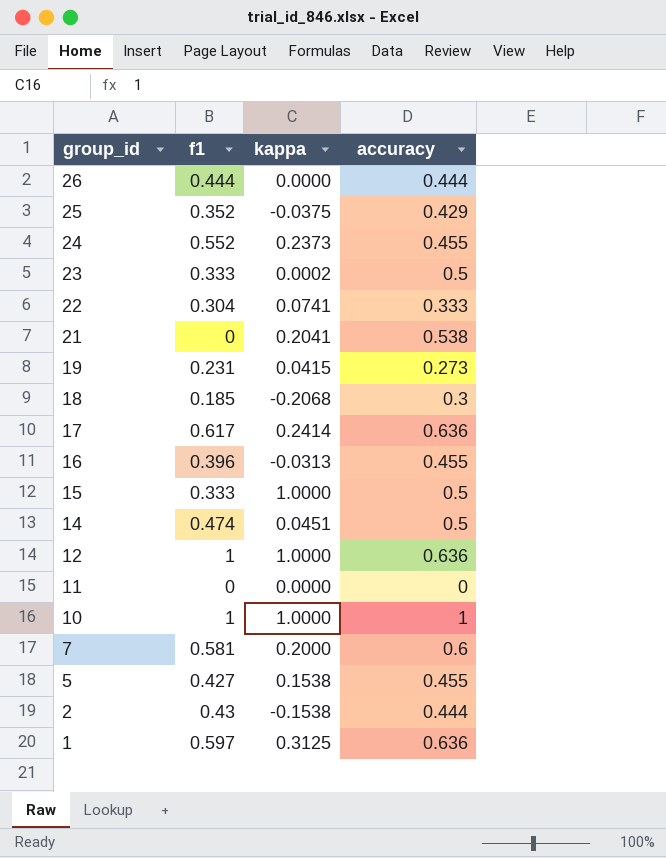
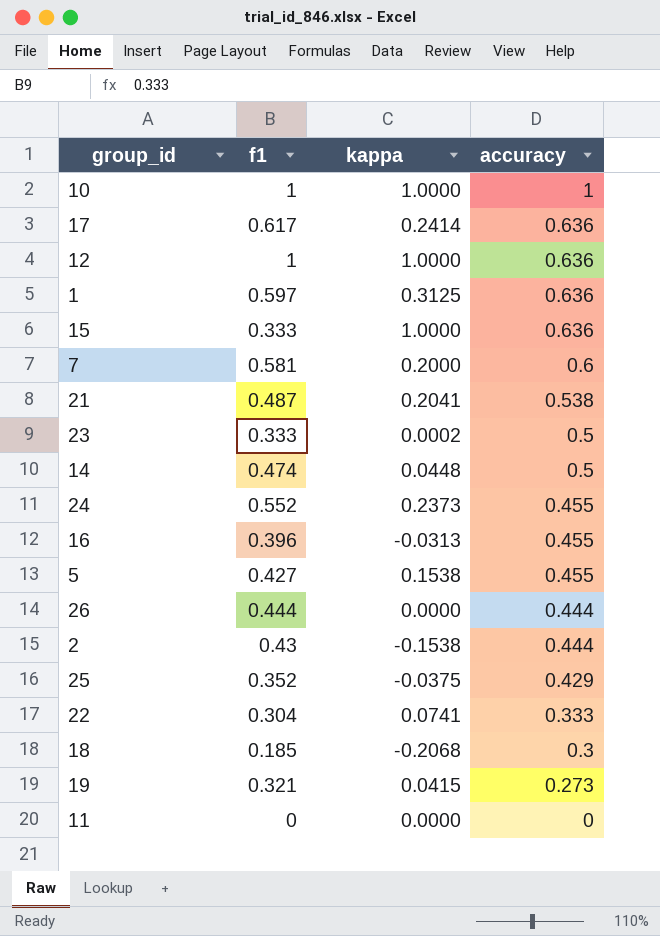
row order: group_id descending -> accuracy descending
15 | accuracy: 0.5 -> 0.636
21 | f1: 0 -> 0.487
14 | kappa: 0.0451 -> 0.0448
19 | f1: 0.231 -> 0.321

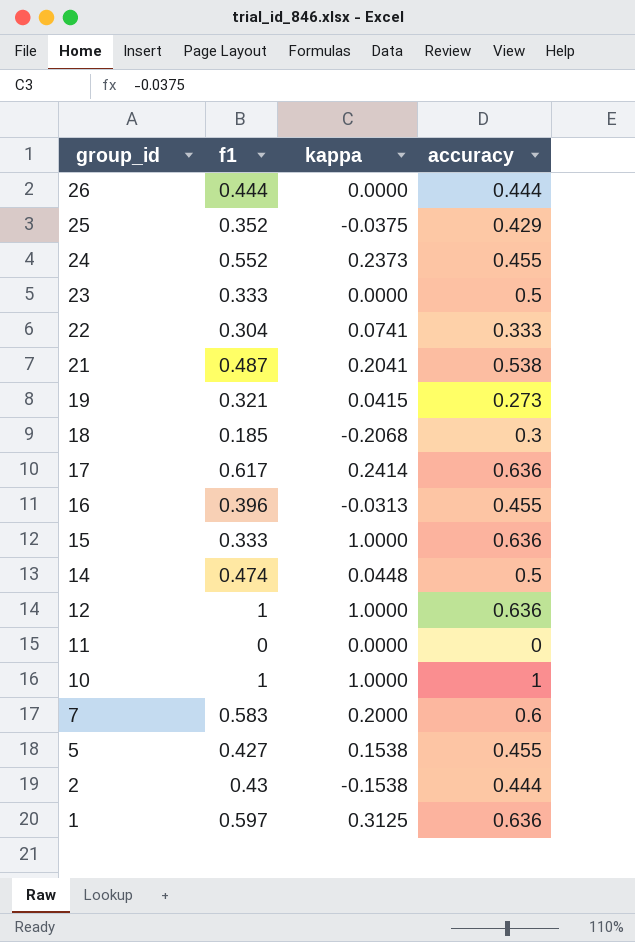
row order: accuracy descending -> group_id descending
23 | kappa: 0.0002 -> 0.0000
7 | f1: 0.581 -> 0.583

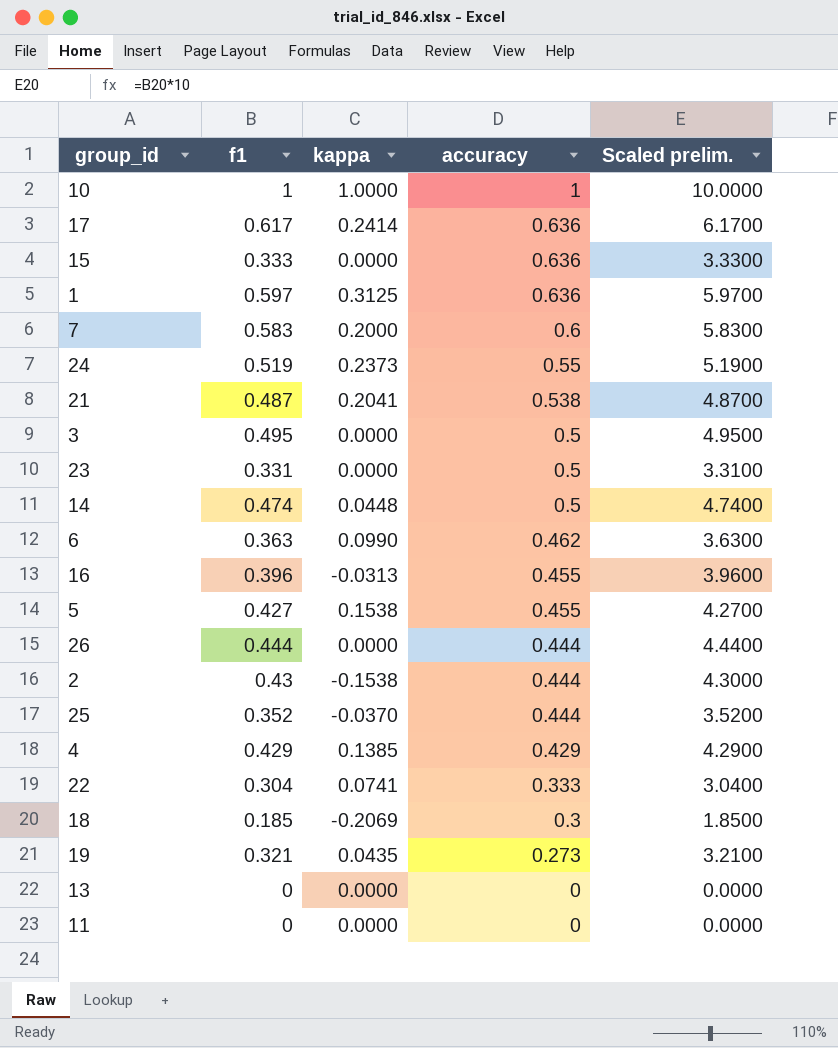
row order: group_id descending -> accuracy descending
column Scaled prelim. | formula: none -> [f1] * 10
row 12: 1 | 1.0000 | 0.636 -> none
15 | kappa: 1.0000 -> 0.0000
24 | f1: 0.552 -> 0.519
24 | accuracy: 0.455 -> 0.55
row 3: none -> 0.495 | 0.0000 | 0.5 | 4.9500
23 | f1: 0.333 -> 0.331
row 6: none -> 0.363 | 0.0990 | 0.462 | 3.6300
25 | kappa: -0.0375 -> -0.0370
25 | accuracy: 0.429 -> 0.444
row 4: none -> 0.429 | 0.1385 | 0.429 | 4.2900
18 | kappa: -0.2068 -> -0.2069
19 | kappa: 0.0415 -> 0.0435
row 13: none -> 0 | 0.0000 | 0 | 0.0000

